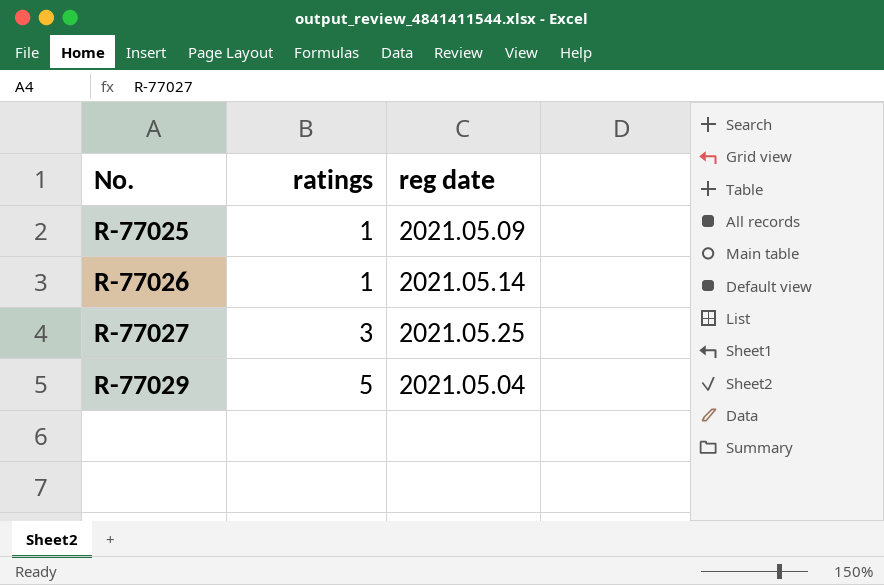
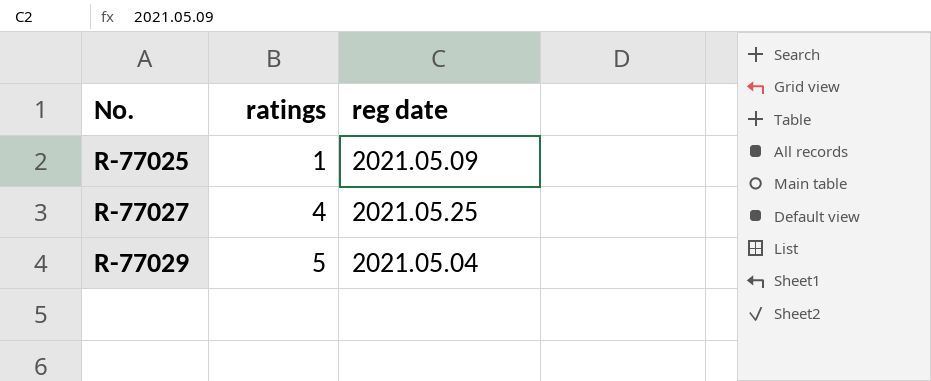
row R-77026: 1 | 2021.05.14 -> none
R-77027 | ratings: 3 -> 4

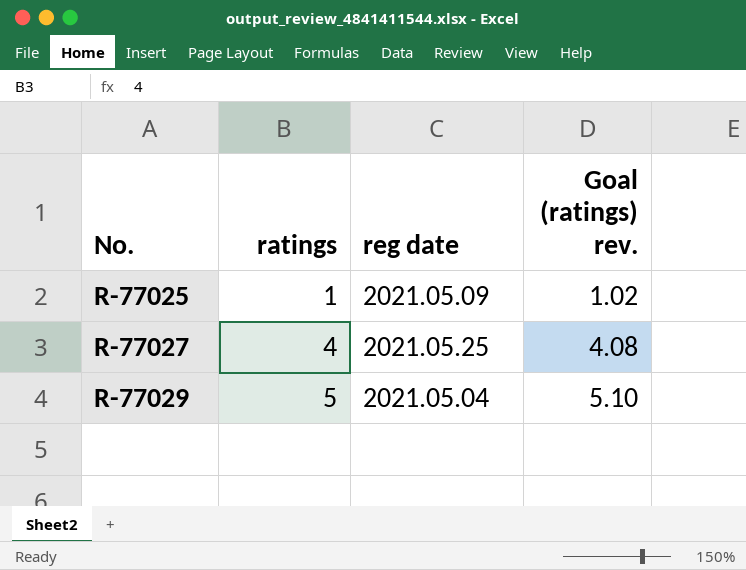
column Goal (ratings) rev. | formula: none -> [ratings] * 1.02

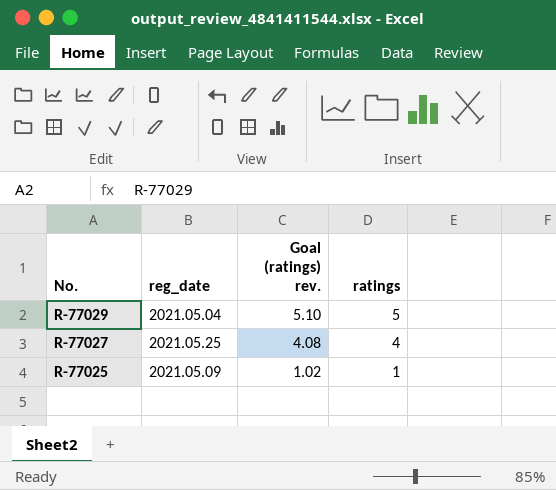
row order: No. ascending -> No. descending
column name: reg date -> reg_date
column ratings | position: 2 -> 4

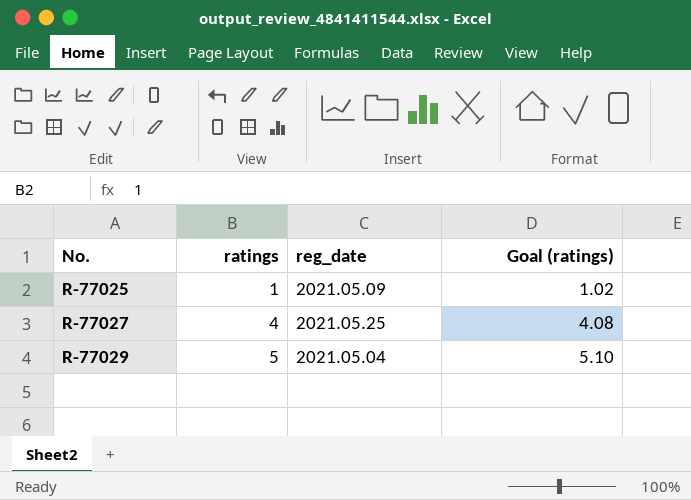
row order: No. descending -> No. ascending
column ratings | position: 4 -> 2
column name: Goal (ratings) rev. -> Goal (ratings)

